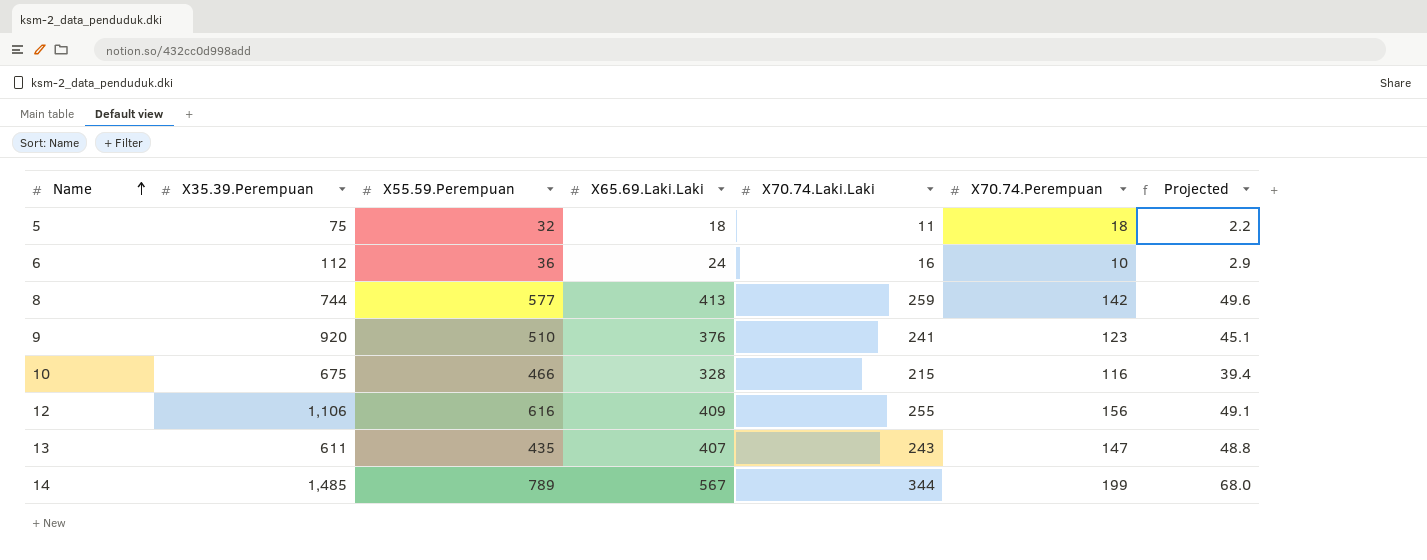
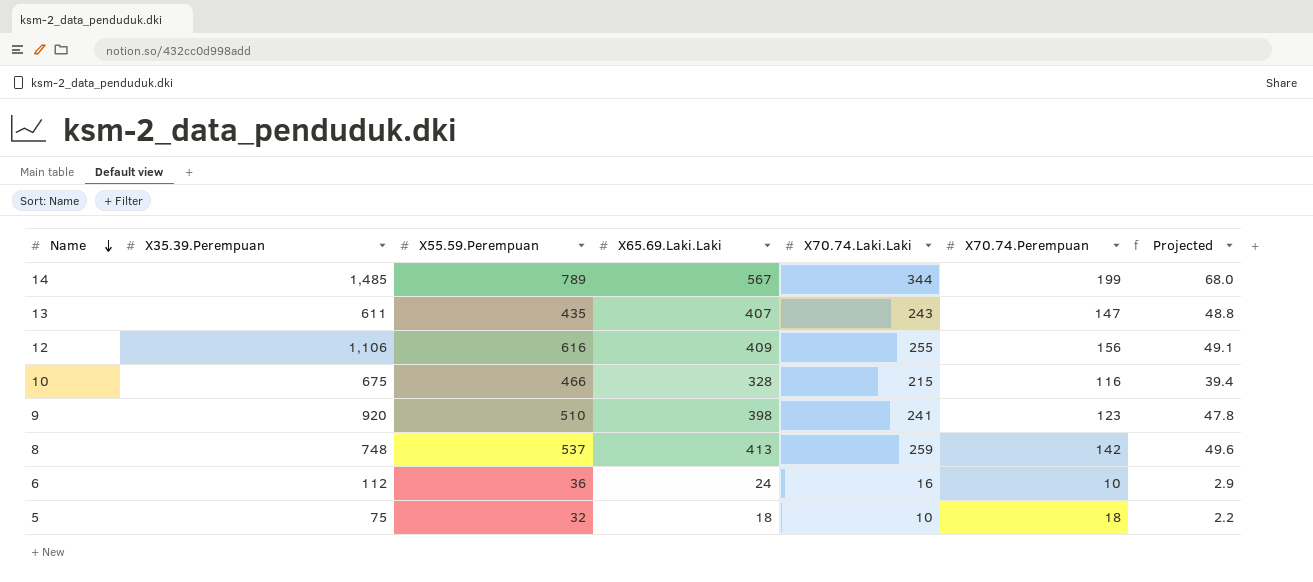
row order: Name ascending -> Name descending
9 | X65.69.Laki.Laki: 376 -> 398
9 | Projected: 45.1 -> 47.8
8 | X35.39.Perempuan: 744 -> 748
8 | X55.59.Perempuan: 577 -> 537
5 | X70.74.Laki.Laki: 11 -> 10

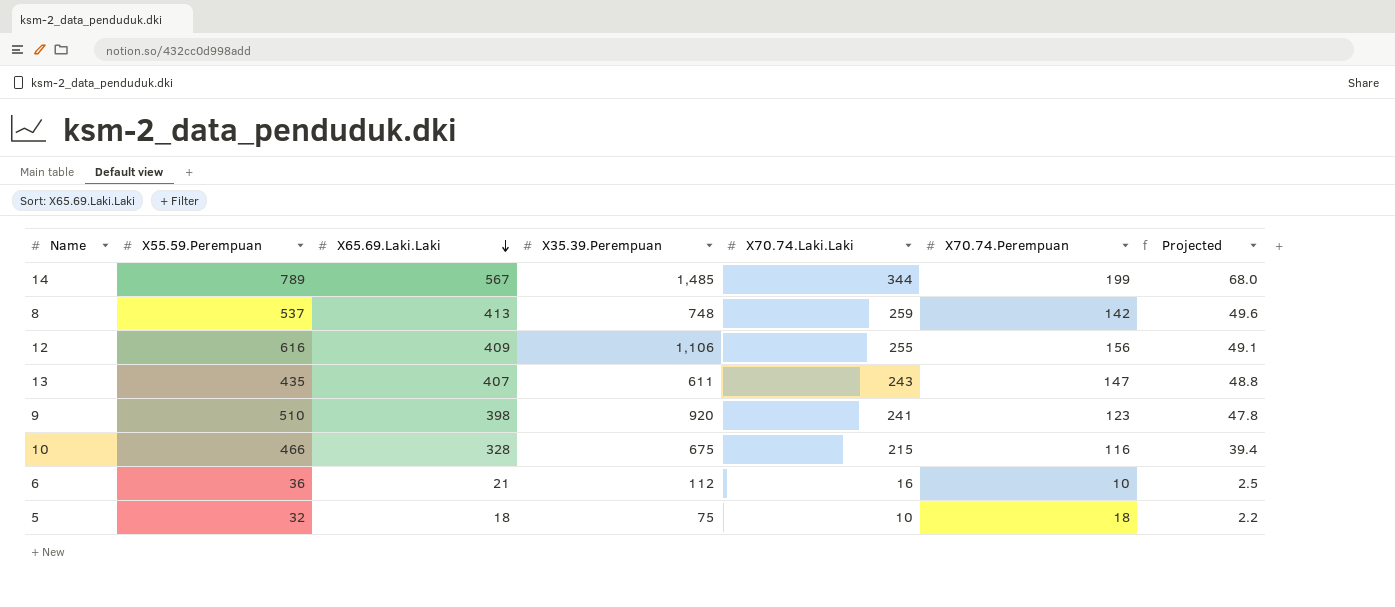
row order: Name descending -> X65.69.Laki.Laki descending
column X35.39.Perempuan | position: 2 -> 4
6 | X65.69.Laki.Laki: 24 -> 21
6 | Projected: 2.9 -> 2.5

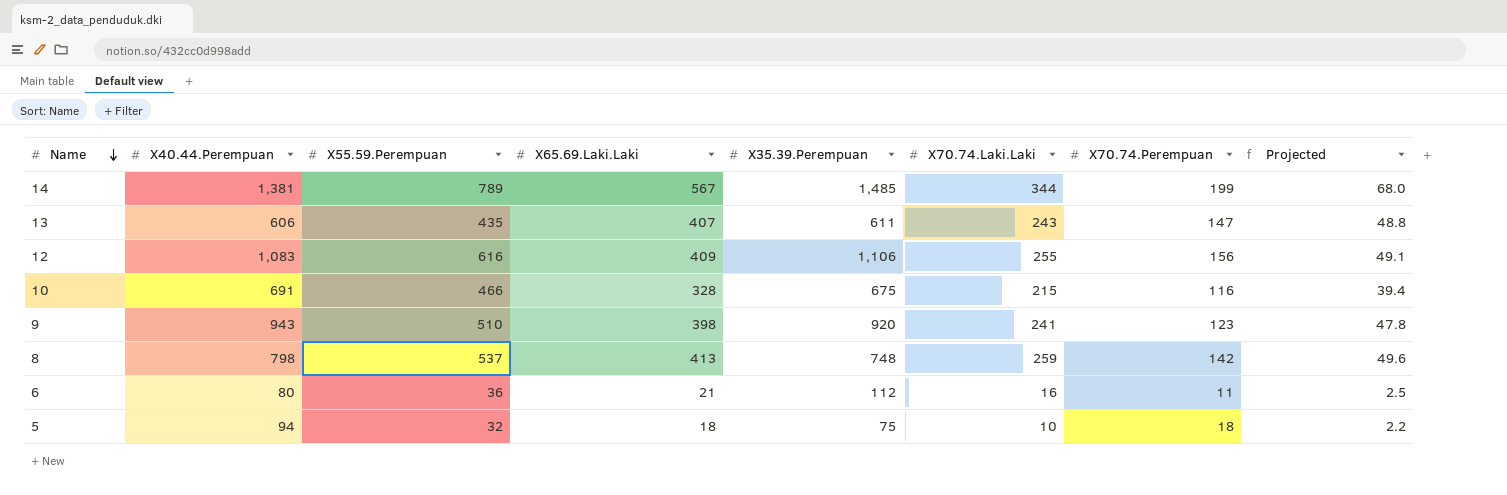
row order: X65.69.Laki.Laki descending -> Name descending
column X40.44.Perempuan | position: none -> 2
6 | X70.74.Perempuan: 10 -> 11

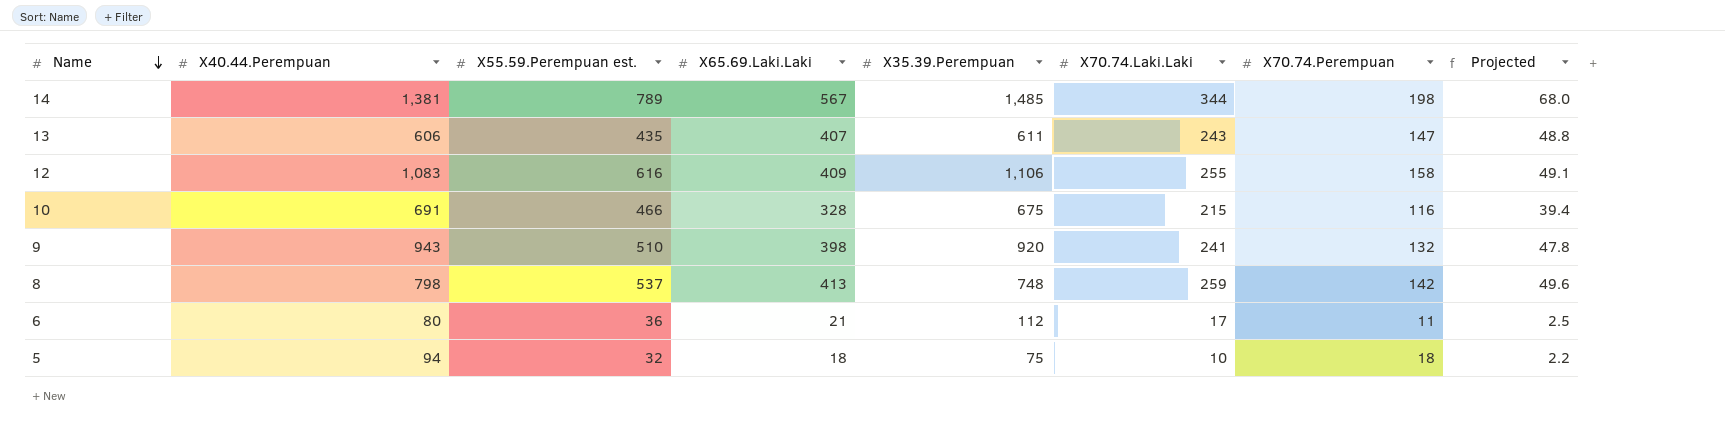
column name: X55.59.Perempuan -> X55.59.Perempuan est.
14 | X70.74.Perempuan: 199 -> 198
12 | X70.74.Perempuan: 156 -> 158
9 | X70.74.Perempuan: 123 -> 132
6 | X70.74.Laki.Laki: 16 -> 17

